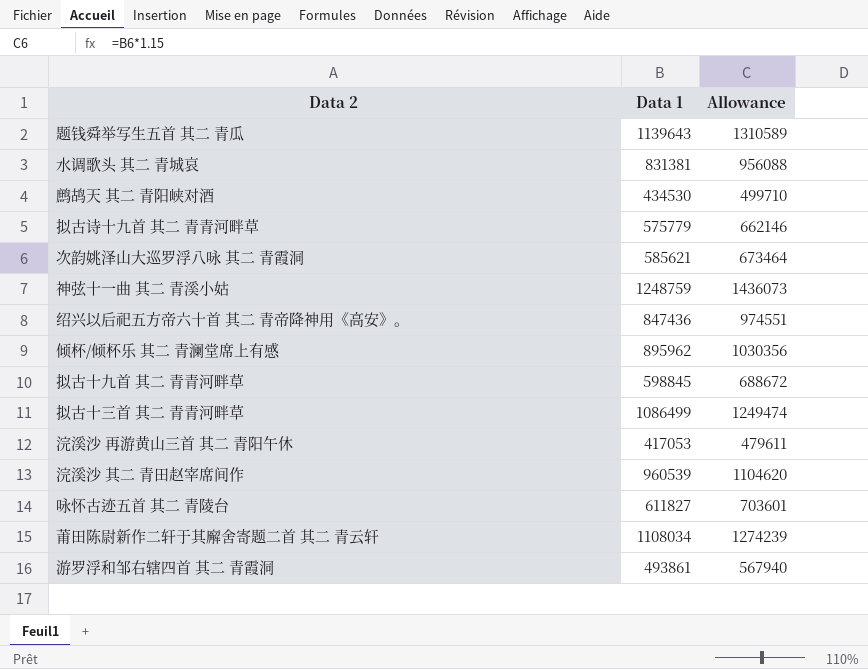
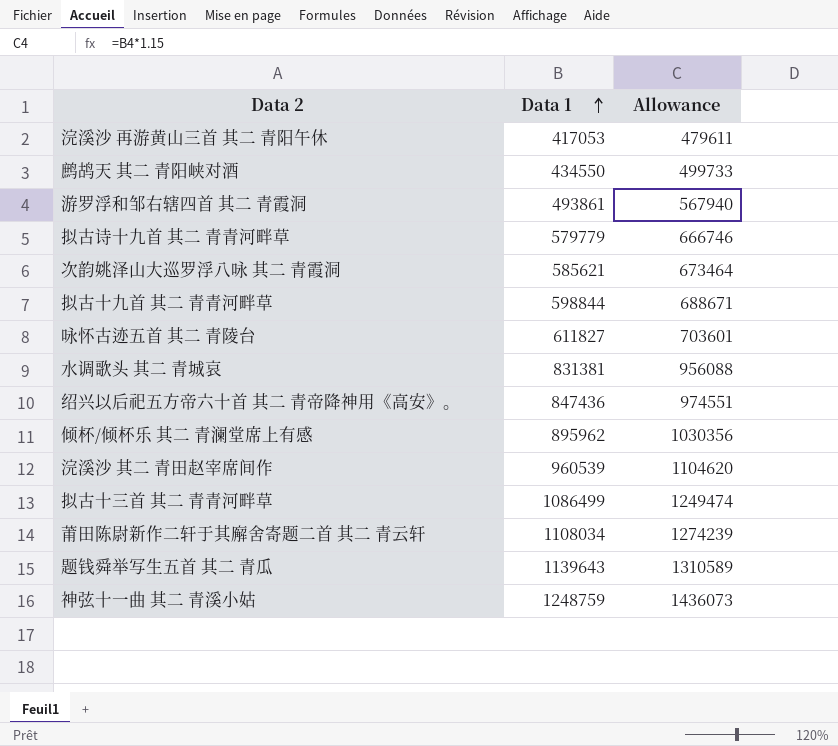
row order: none -> Data 1 ascending
鹧鸪天 其二 青阳峡对酒 | Data 1: 434530 -> 434550
鹧鸪天 其二 青阳峡对酒 | Allowance: 499710 -> 499733
拟古诗十九首 其二 青青河畔草 | Data 1: 575779 -> 579779
拟古诗十九首 其二 青青河畔草 | Allowance: 662146 -> 666746
拟古十九首 其二 青青河畔草 | Data 1: 598845 -> 598844
拟古十九首 其二 青青河畔草 | Allowance: 688672 -> 688671

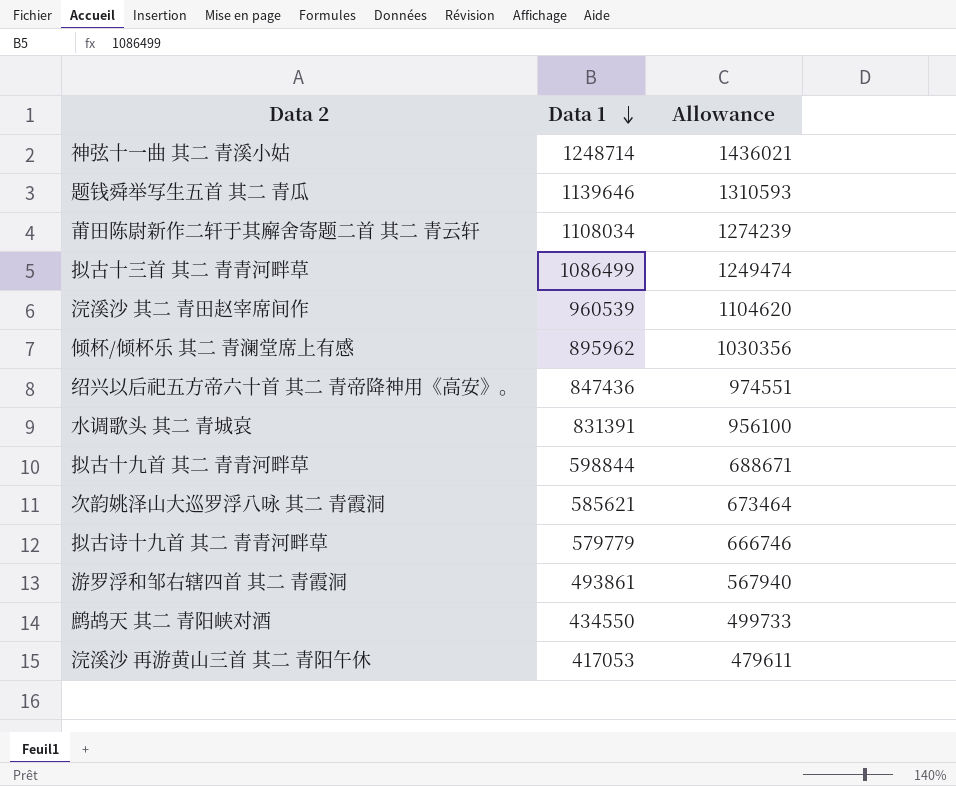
row order: Data 1 ascending -> Data 1 descending
row 咏怀古迹五首 其二 青陵台: 611827 | 703601 -> none
神弦十一曲 其二 青溪小姑 | Data 1: 1248759 -> 1248714
神弦十一曲 其二 青溪小姑 | Allowance: 1436073 -> 1436021
题钱舜举写生五首 其二 青瓜 | Data 1: 1139643 -> 1139646
题钱舜举写生五首 其二 青瓜 | Allowance: 1310589 -> 1310593
水调歌头 其二 青城哀 | Data 1: 831381 -> 831391
水调歌头 其二 青城哀 | Allowance: 956088 -> 956100

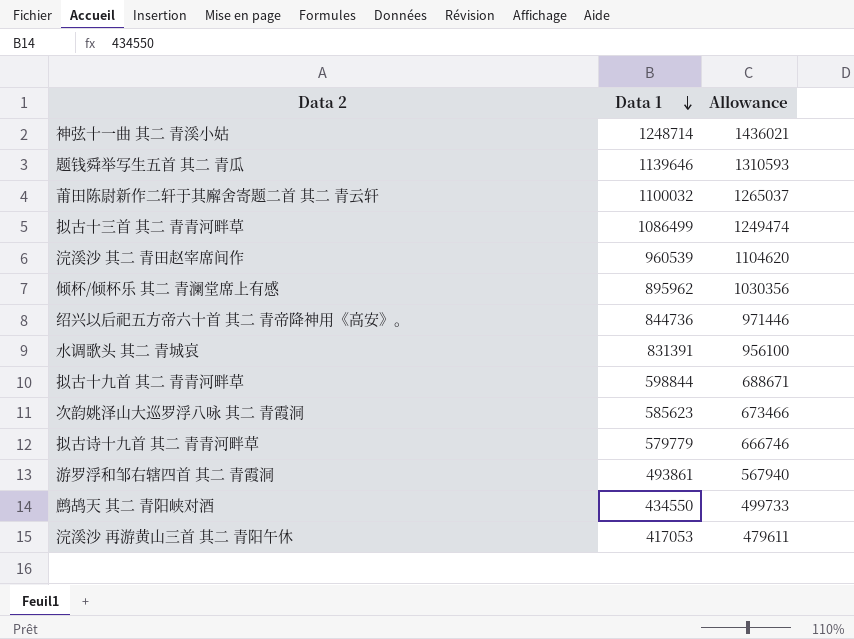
莆田陈尉新作二轩于其廨舍寄题二首 其二 青云轩 | Data 1: 1108034 -> 1100032
莆田陈尉新作二轩于其廨舍寄题二首 其二 青云轩 | Allowance: 1274239 -> 1265037
绍兴以后祀五方帝六十首 其二 青帝降神用《高安》。 | Data 1: 847436 -> 844736
绍兴以后祀五方帝六十首 其二 青帝降神用《高安》。 | Allowance: 974551 -> 971446
次韵姚泽山大巡罗浮八咏 其二 青霞洞 | Data 1: 585621 -> 585623
次韵姚泽山大巡罗浮八咏 其二 青霞洞 | Allowance: 673464 -> 673466

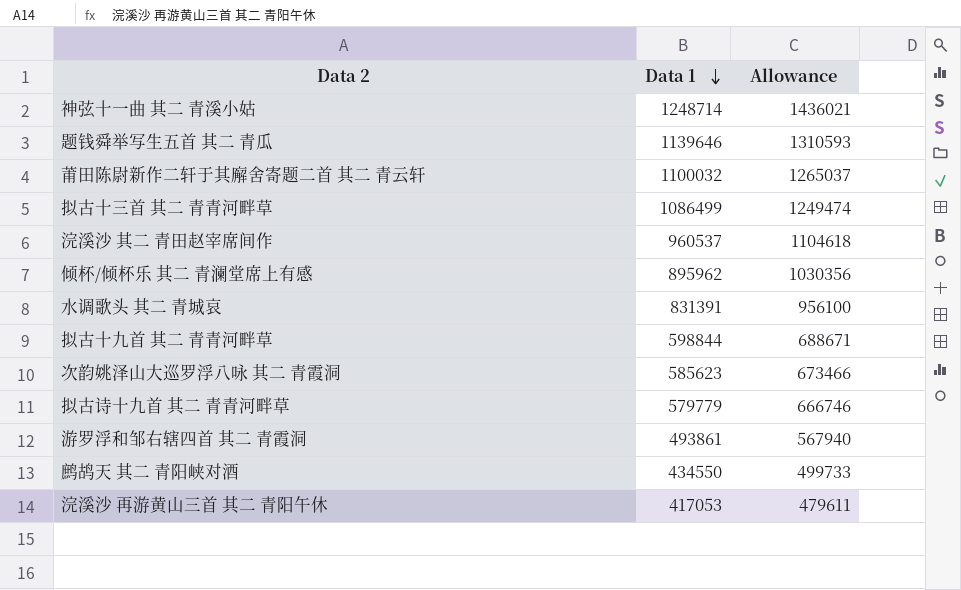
row 绍兴以后祀五方帝六十首 其二 青帝降神用《高安》。: 844736 | 971446 -> none
浣溪沙 其二 青田赵宰席间作 | Data 1: 960539 -> 960537
浣溪沙 其二 青田赵宰席间作 | Allowance: 1104620 -> 1104618

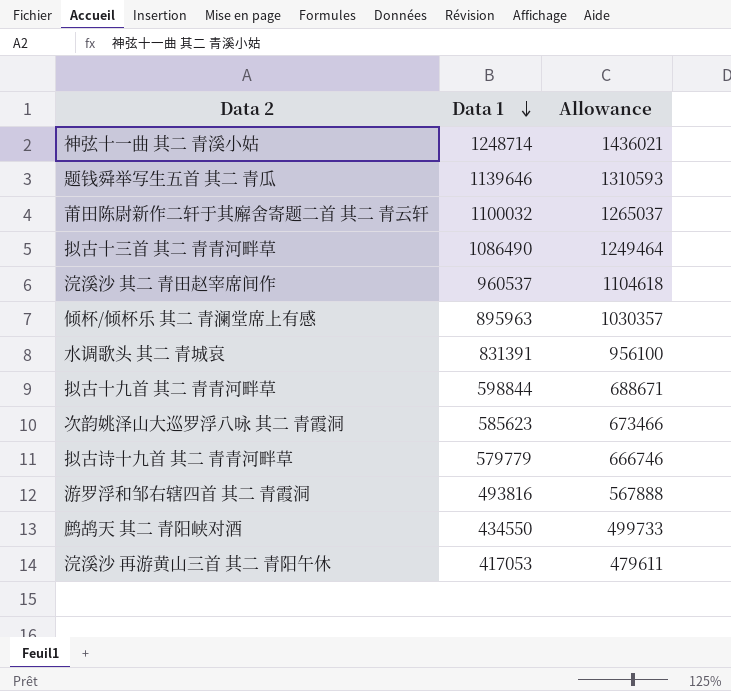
拟古十三首 其二 青青河畔草 | Data 1: 1086499 -> 1086490
拟古十三首 其二 青青河畔草 | Allowance: 1249474 -> 1249464
倾杯/倾杯乐 其二 青澜堂席上有感 | Data 1: 895962 -> 895963
倾杯/倾杯乐 其二 青澜堂席上有感 | Allowance: 1030356 -> 1030357
游罗浮和邹右辖四首 其二 青霞洞 | Data 1: 493861 -> 493816
游罗浮和邹右辖四首 其二 青霞洞 | Allowance: 567940 -> 567888

